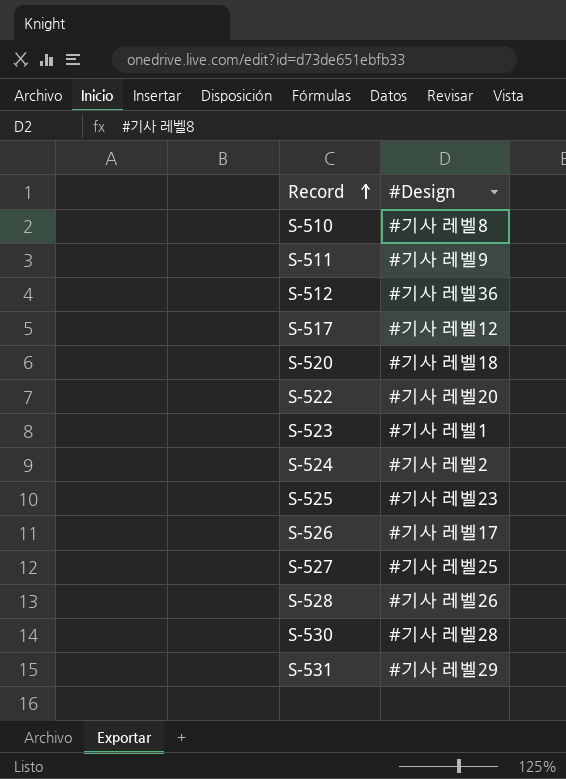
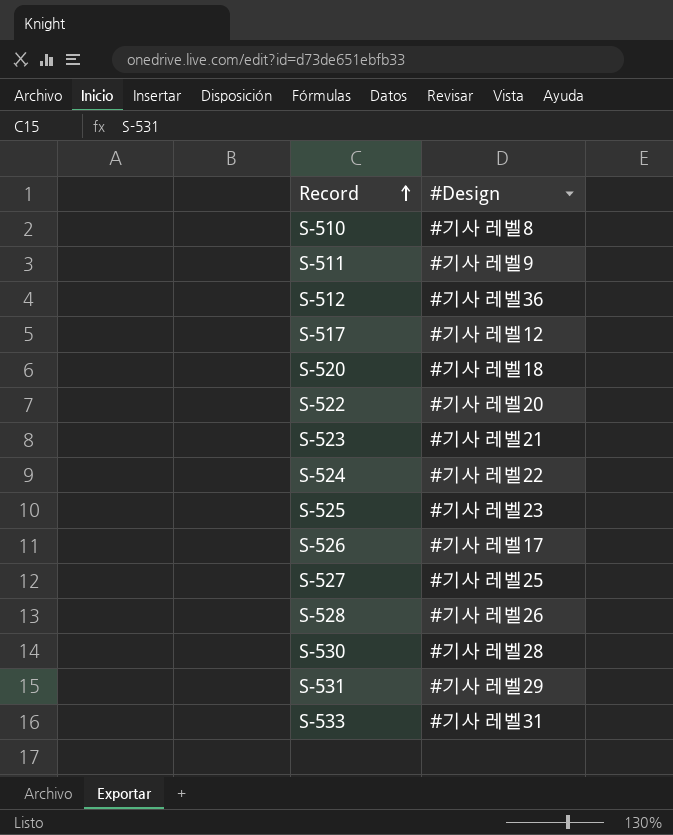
S-523 | #Design: #기사 레벨1 -> #기사 레벨21
S-524 | #Design: #기사 레벨2 -> #기사 레벨22
row S-533: none -> #기사 레벨31

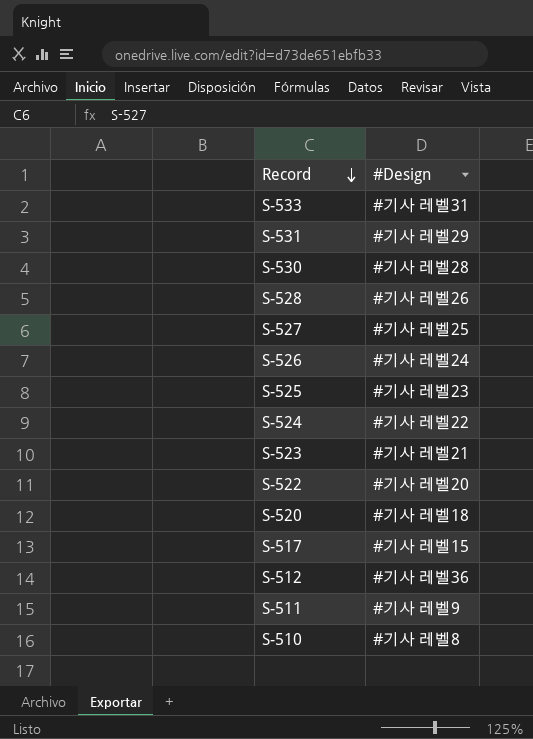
row order: Record ascending -> Record descending
S-526 | #Design: #기사 레벨17 -> #기사 레벨24
S-517 | #Design: #기사 레벨12 -> #기사 레벨15

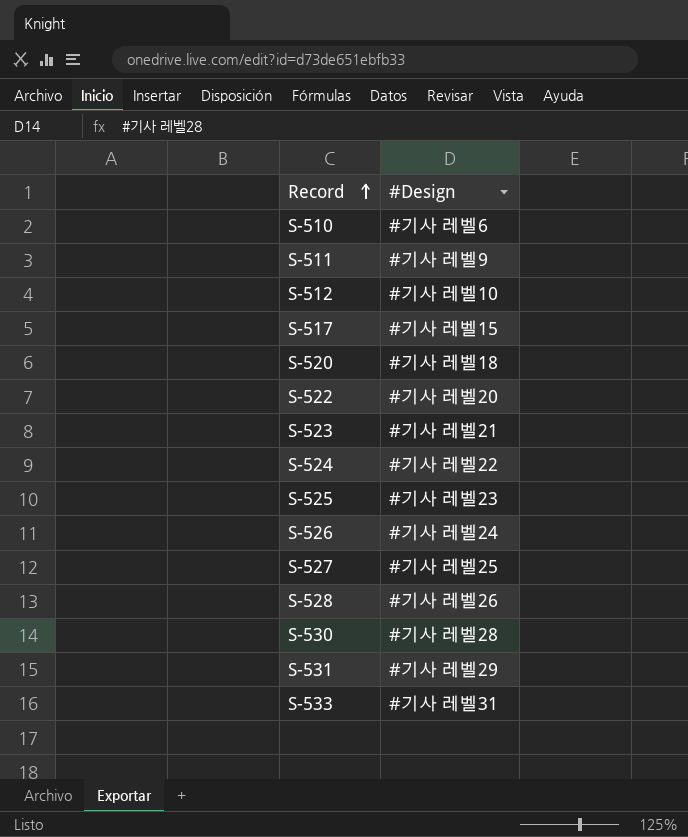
row order: Record descending -> Record ascending
S-510 | #Design: #기사 레벨8 -> #기사 레벨6
S-512 | #Design: #기사 레벨36 -> #기사 레벨10

